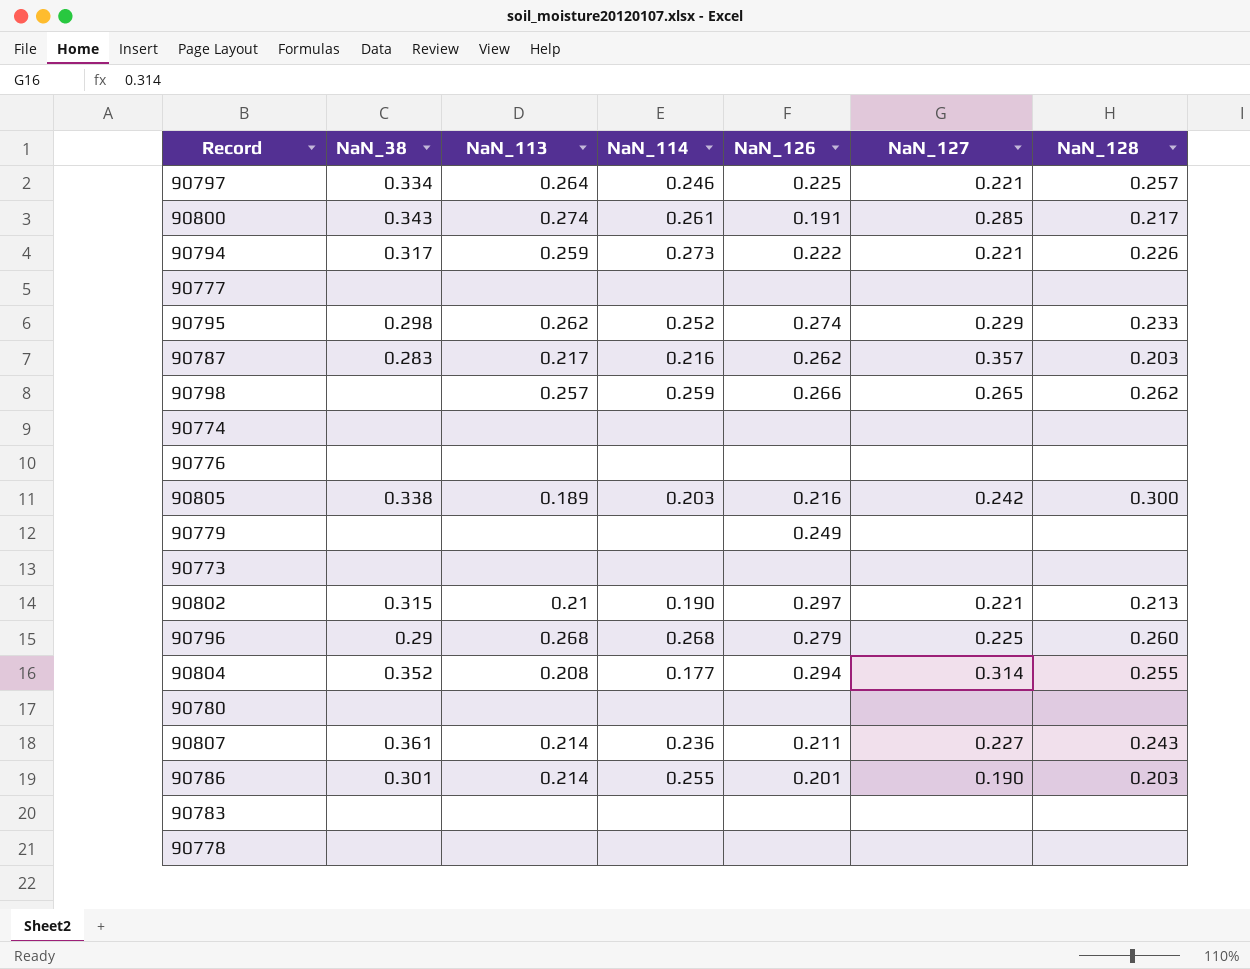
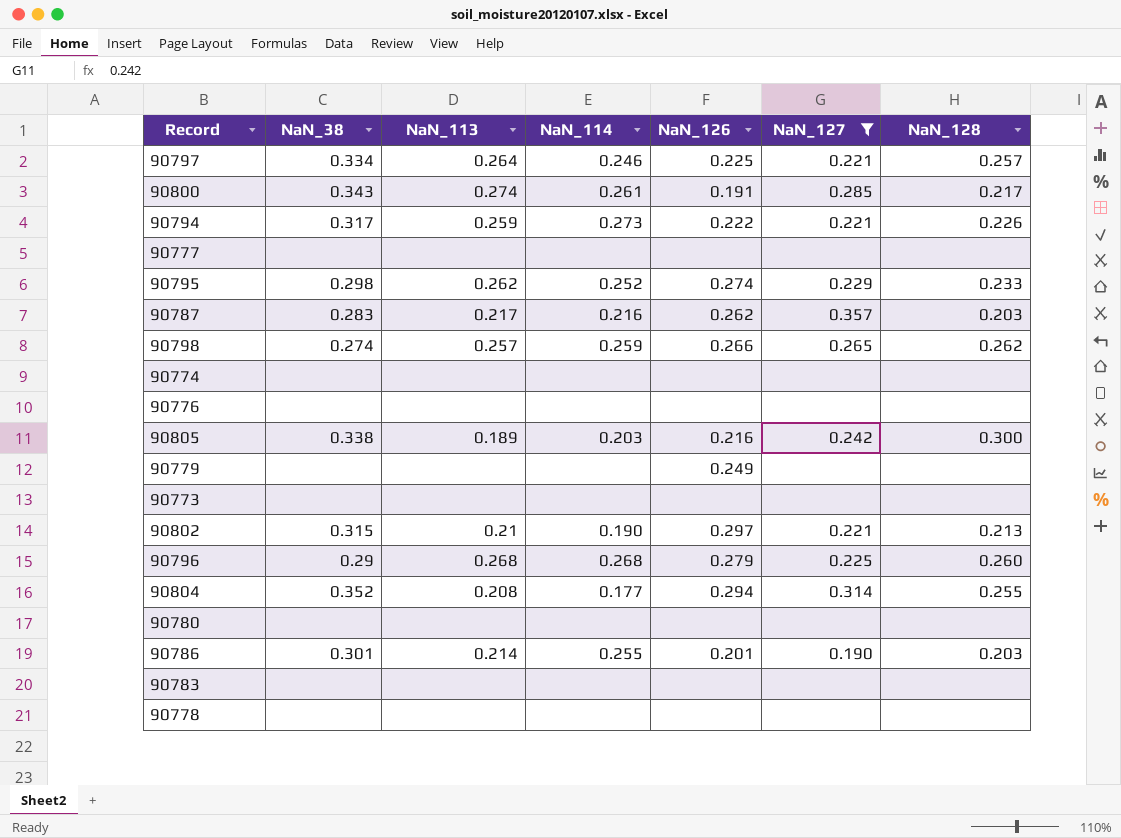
filter: none -> NaN_127 != 0.227
90798 | NaN_38: none -> 0.274

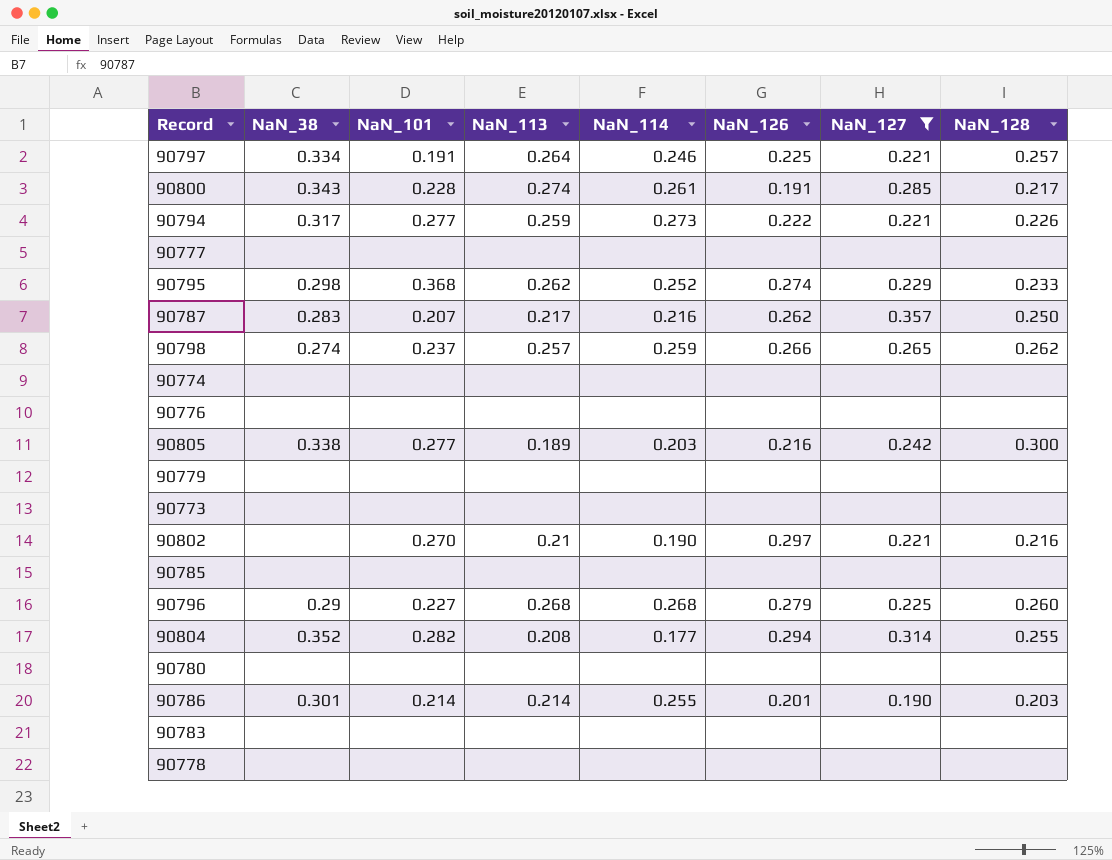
column NaN_101 | position: none -> 3
90787 | NaN_128: 0.203 -> 0.250
90779 | NaN_126: 0.249 -> none
90802 | NaN_38: 0.315 -> none
90802 | NaN_128: 0.213 -> 0.216
row 90785: none -> none | none | none | none | none | none | none

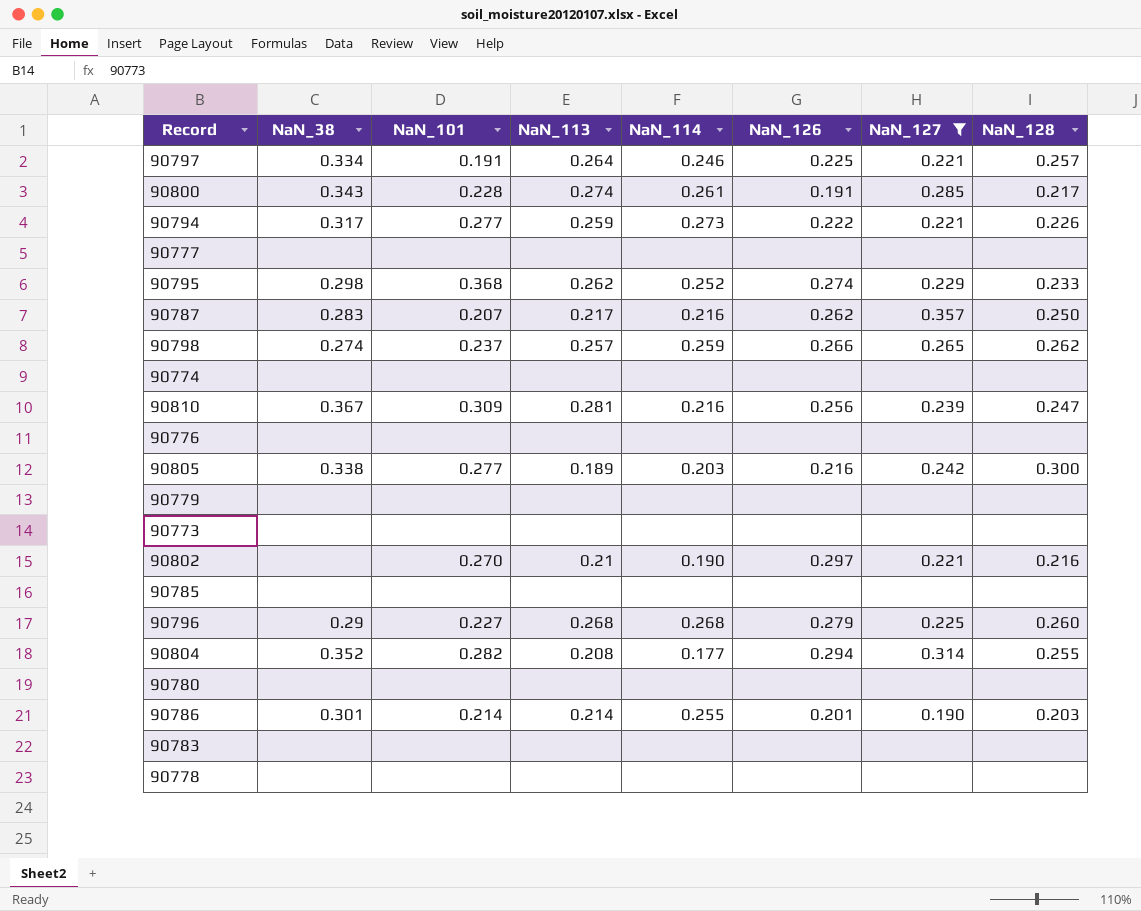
row 90810: none -> 0.367 | 0.309 | 0.281 | 0.216 | 0.256 | 0.239 | 0.247

